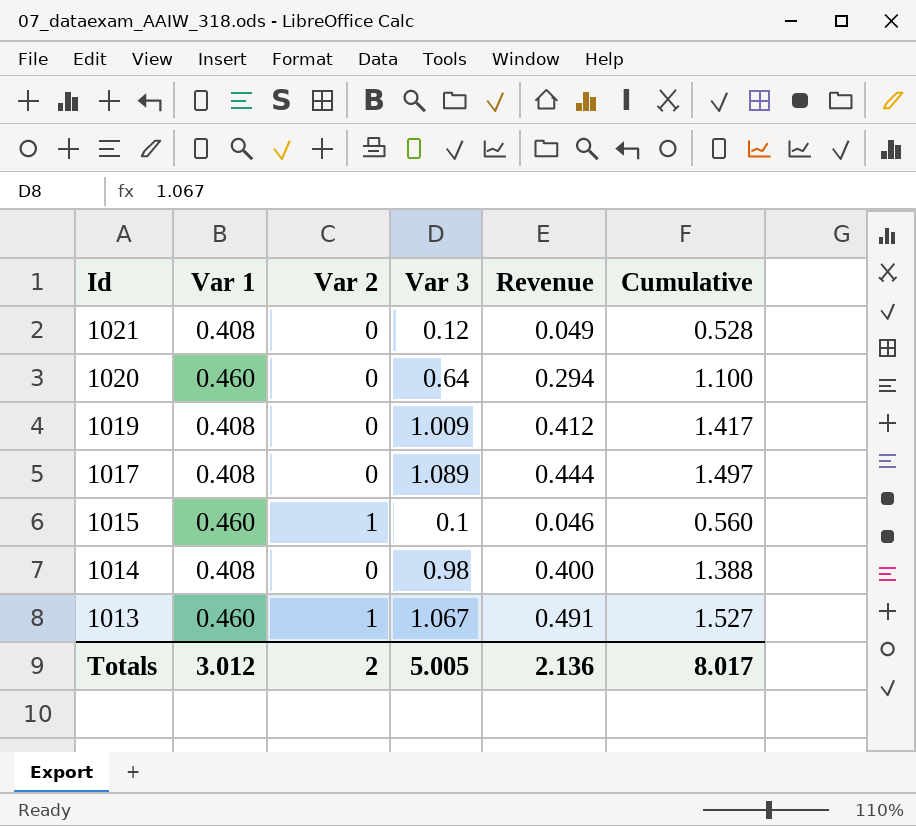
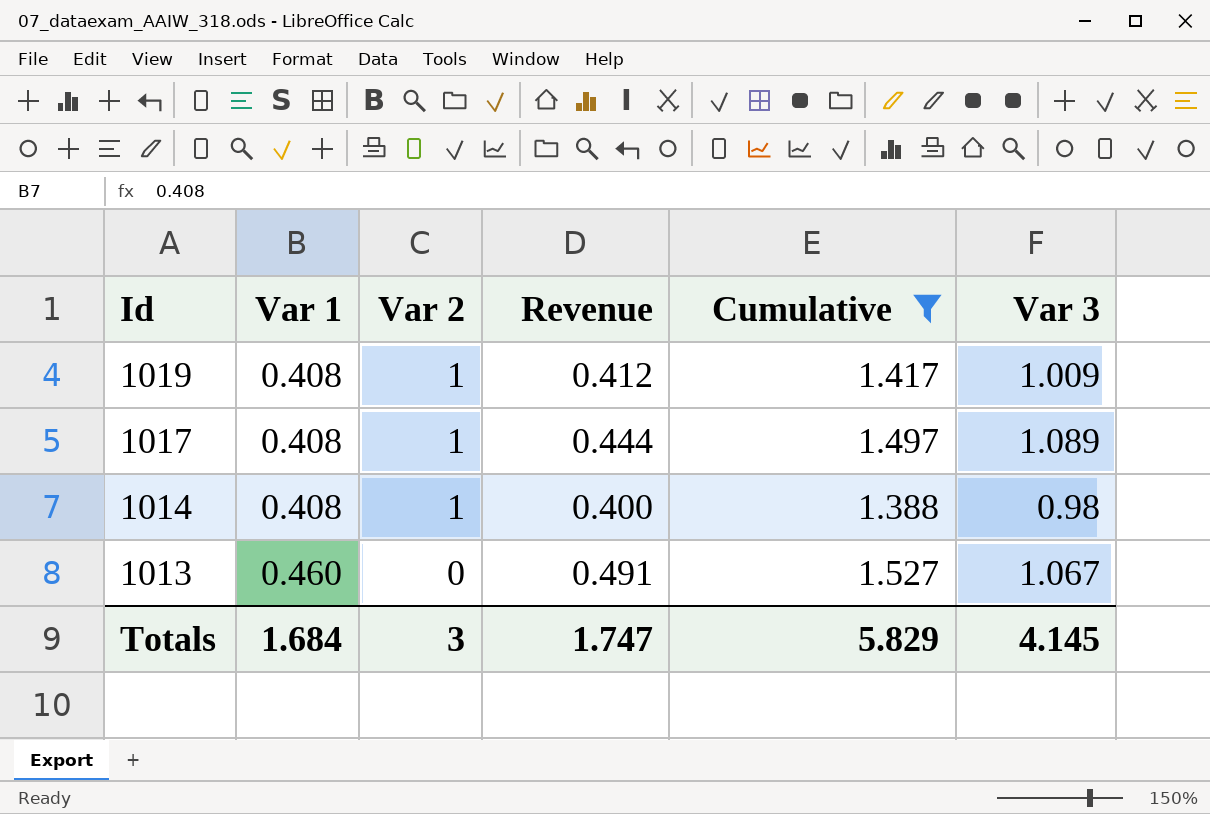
filter: none -> Cumulative >= 1.388
column Var 3 | position: 4 -> 6
1019 | Var 2: 0 -> 1
1017 | Var 2: 0 -> 1
1014 | Var 2: 0 -> 1
1013 | Var 2: 1 -> 0
Totals | Var 1: 3.012 -> 1.684
Totals | Var 2: 2 -> 3
Totals | Revenue: 2.136 -> 1.747
Totals | Cumulative: 8.017 -> 5.829
Totals | Var 3: 5.005 -> 4.145

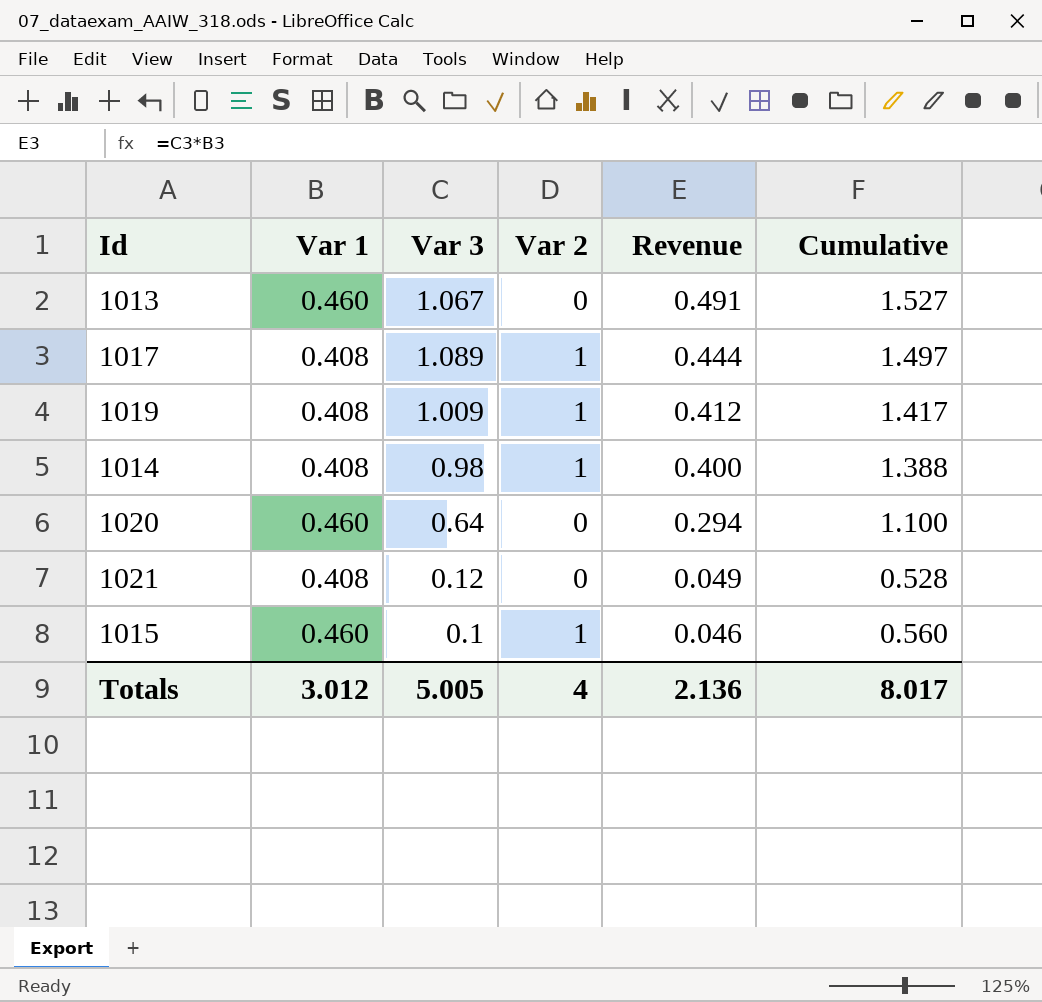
filter: Cumulative >= 1.388 -> none
row order: Id descending -> Revenue descending
column Var 3 | position: 6 -> 3
Totals | Var 1: 1.684 -> 3.012
Totals | Var 3: 4.145 -> 5.005
Totals | Var 2: 3 -> 4
Totals | Revenue: 1.747 -> 2.136
Totals | Cumulative: 5.829 -> 8.017

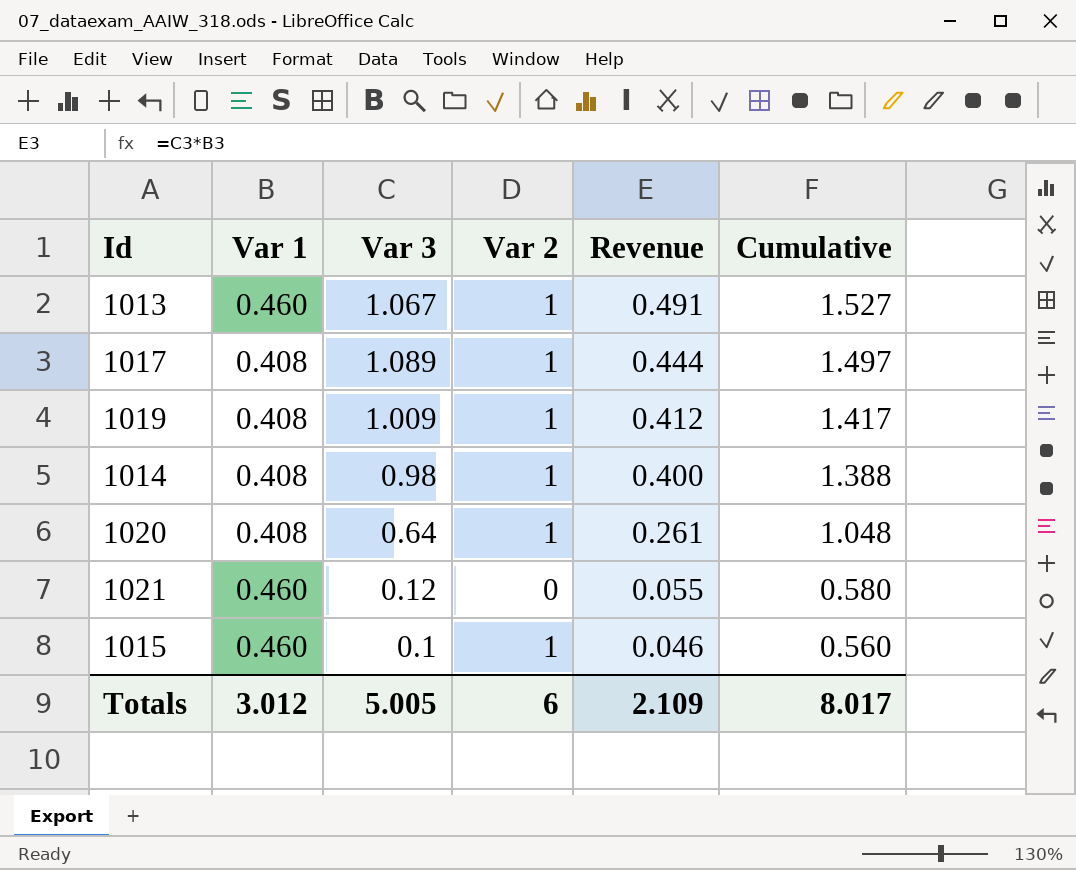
1013 | Var 2: 0 -> 1
1020 | Var 1: 0.460 -> 0.408
1020 | Var 2: 0 -> 1
1020 | Revenue: 0.294 -> 0.261
1020 | Cumulative: 1.100 -> 1.048
1021 | Var 1: 0.408 -> 0.460
1021 | Revenue: 0.049 -> 0.055
1021 | Cumulative: 0.528 -> 0.580
Totals | Var 2: 4 -> 6
Totals | Revenue: 2.136 -> 2.109

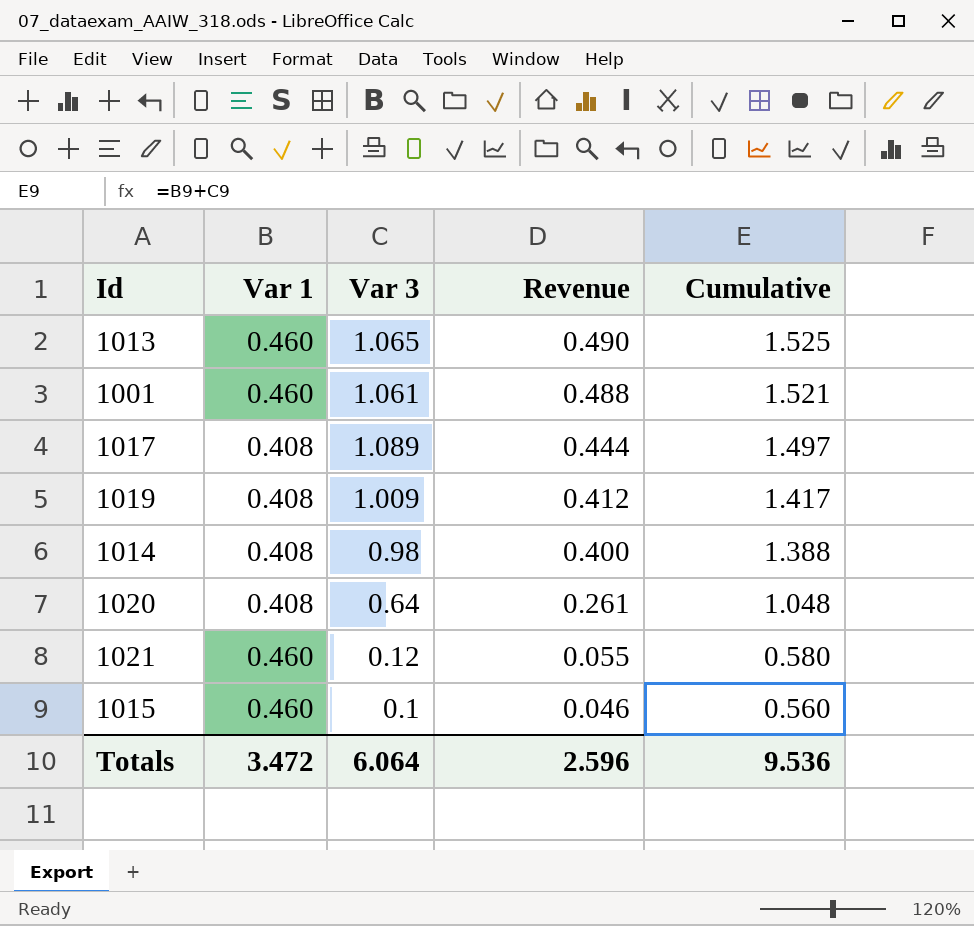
column Var 2 | position: 4 -> none
1013 | Var 3: 1.067 -> 1.065
1013 | Revenue: 0.491 -> 0.490
1013 | Cumulative: 1.527 -> 1.525
row 1001: none -> 0.460 | 1.061 | 0.488 | 1.521
Totals | Var 1: 3.012 -> 3.472
Totals | Var 3: 5.005 -> 6.064
Totals | Revenue: 2.109 -> 2.596
Totals | Cumulative: 8.017 -> 9.536

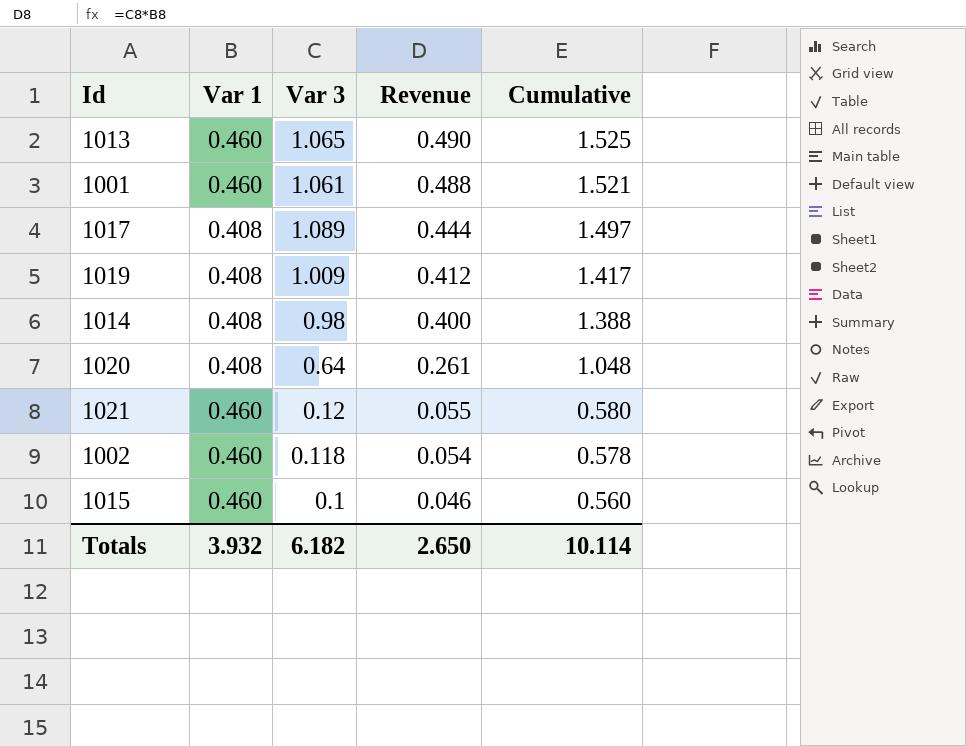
row 1002: none -> 0.460 | 0.118 | 0.054 | 0.578
Totals | Var 1: 3.472 -> 3.932
Totals | Var 3: 6.064 -> 6.182
Totals | Revenue: 2.596 -> 2.650
Totals | Cumulative: 9.536 -> 10.114

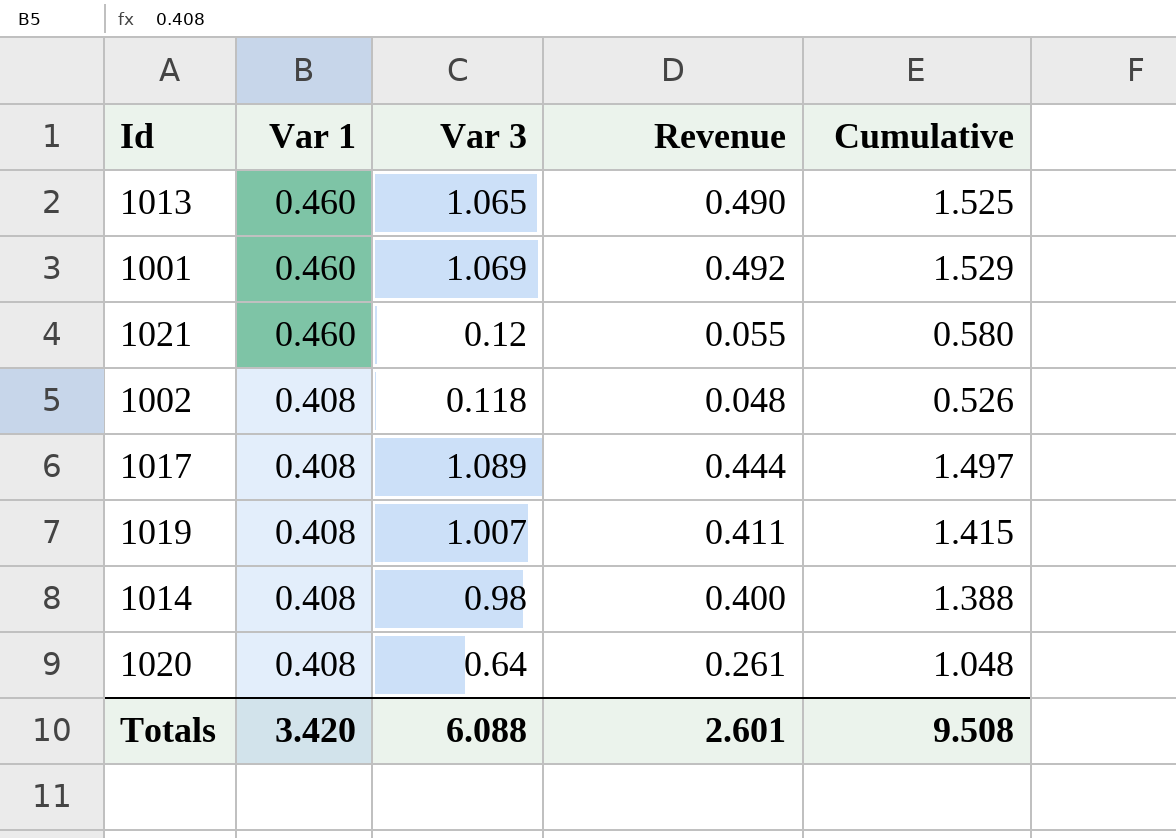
row order: Revenue descending -> Var 1 descending
row 1015: 0.460 | 0.1 | 0.046 | 0.560 -> none
1001 | Var 3: 1.061 -> 1.069
1001 | Revenue: 0.488 -> 0.492
1001 | Cumulative: 1.521 -> 1.529
1002 | Var 1: 0.460 -> 0.408
1002 | Revenue: 0.054 -> 0.048
1002 | Cumulative: 0.578 -> 0.526
1019 | Var 3: 1.009 -> 1.007
1019 | Revenue: 0.412 -> 0.411
1019 | Cumulative: 1.417 -> 1.415
Totals | Var 1: 3.932 -> 3.420
Totals | Var 3: 6.182 -> 6.088
Totals | Revenue: 2.650 -> 2.601
Totals | Cumulative: 10.114 -> 9.508

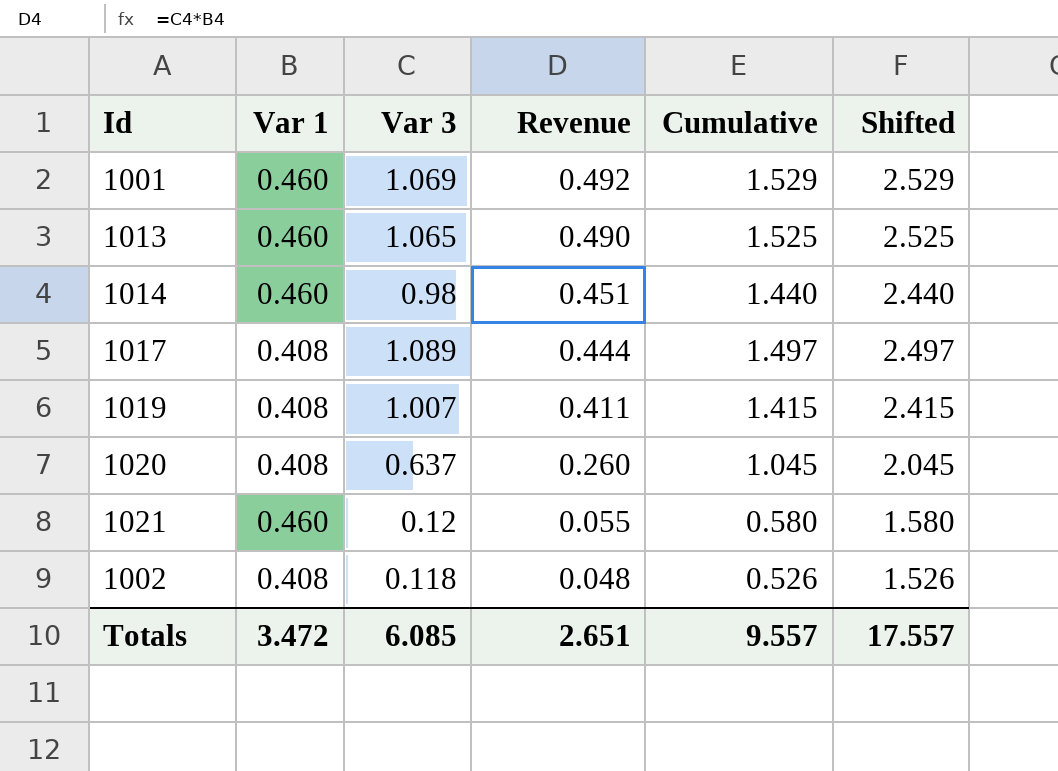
row order: Var 1 descending -> Revenue descending
column Shifted | formula: none -> [Cumulative] + 1
1014 | Var 1: 0.408 -> 0.460
1014 | Revenue: 0.400 -> 0.451
1014 | Cumulative: 1.388 -> 1.440
1020 | Var 3: 0.64 -> 0.637
1020 | Revenue: 0.261 -> 0.260
1020 | Cumulative: 1.048 -> 1.045
Totals | Var 1: 3.420 -> 3.472
Totals | Var 3: 6.088 -> 6.085
Totals | Revenue: 2.601 -> 2.651
Totals | Cumulative: 9.508 -> 9.557

